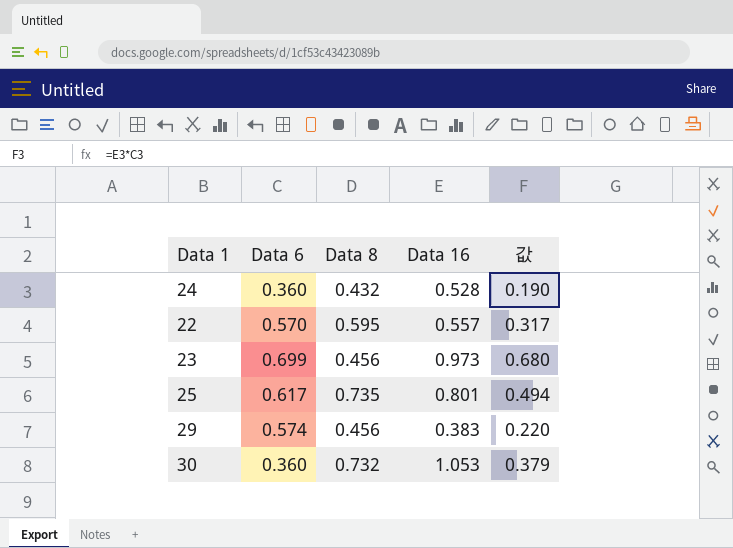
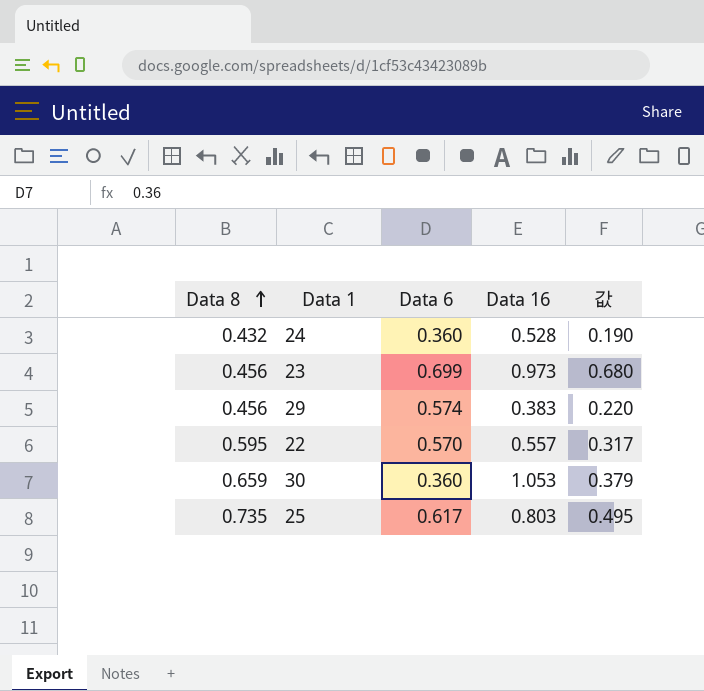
row order: none -> Data 8 ascending
column Data 8 | position: 3 -> 1
30 | Data 8: 0.732 -> 0.659
25 | Data 16: 0.801 -> 0.803
25 | 값: 0.494 -> 0.495

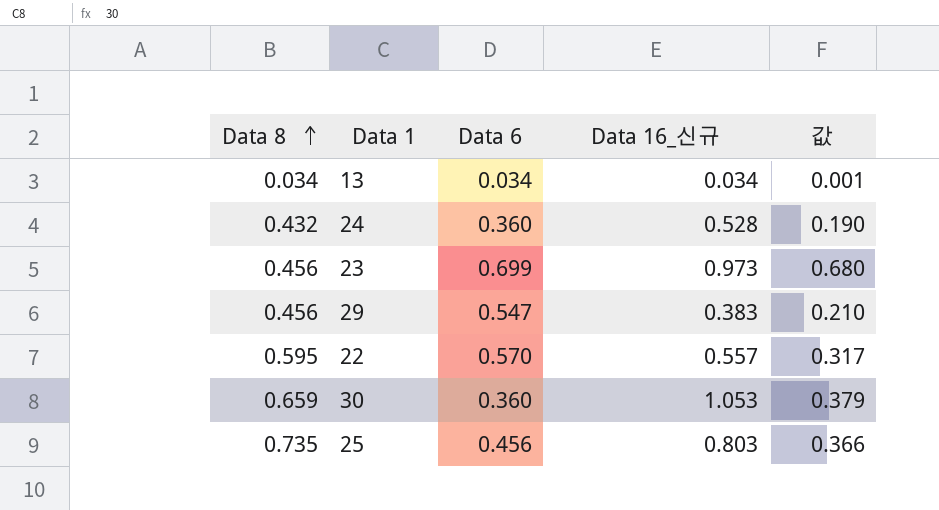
column name: Data 16 -> Data 16_신규
row 13: none -> 0.034 | 0.034 | 0.034 | 0.001
29 | Data 6: 0.574 -> 0.547
29 | 값: 0.220 -> 0.210
25 | Data 6: 0.617 -> 0.456
25 | 값: 0.495 -> 0.366

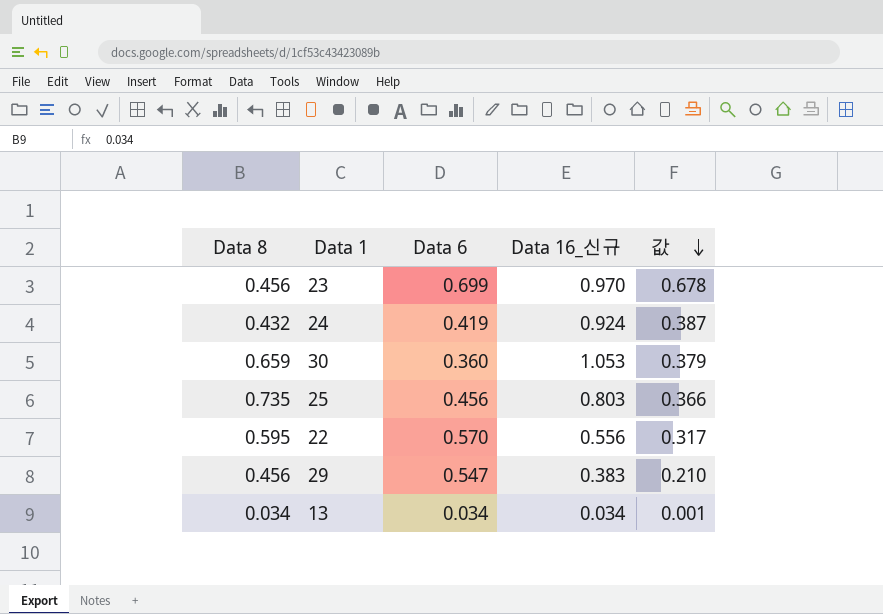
row order: Data 8 ascending -> 값 descending
23 | Data 16_신규: 0.973 -> 0.970
23 | 값: 0.680 -> 0.678
24 | Data 6: 0.360 -> 0.419
24 | Data 16_신규: 0.528 -> 0.924
24 | 값: 0.190 -> 0.387
22 | Data 16_신규: 0.557 -> 0.556

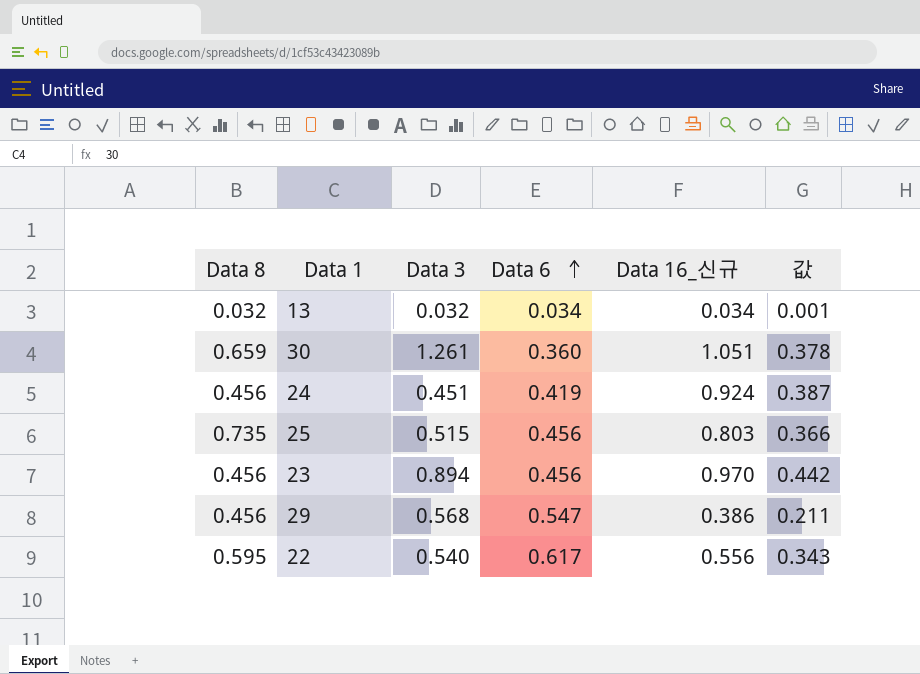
row order: 값 descending -> Data 6 ascending
column Data 3 | position: none -> 3
13 | Data 8: 0.034 -> 0.032
30 | Data 16_신규: 1.053 -> 1.051
30 | 값: 0.379 -> 0.378
24 | Data 8: 0.432 -> 0.456
23 | Data 6: 0.699 -> 0.456
23 | 값: 0.678 -> 0.442
29 | Data 16_신규: 0.383 -> 0.386
29 | 값: 0.210 -> 0.211
22 | Data 6: 0.570 -> 0.617
22 | 값: 0.317 -> 0.343

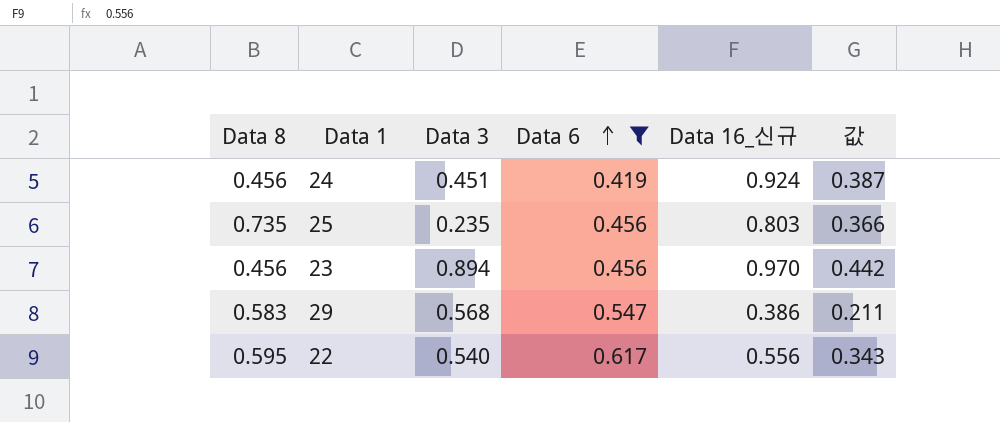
filter: none -> Data 6 >= 0.419
25 | Data 3: 0.515 -> 0.235
29 | Data 8: 0.456 -> 0.583

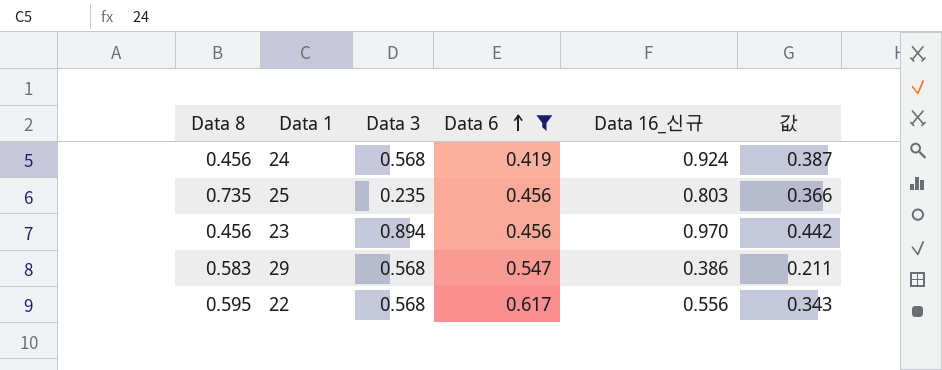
24 | Data 3: 0.451 -> 0.568
22 | Data 3: 0.540 -> 0.568

